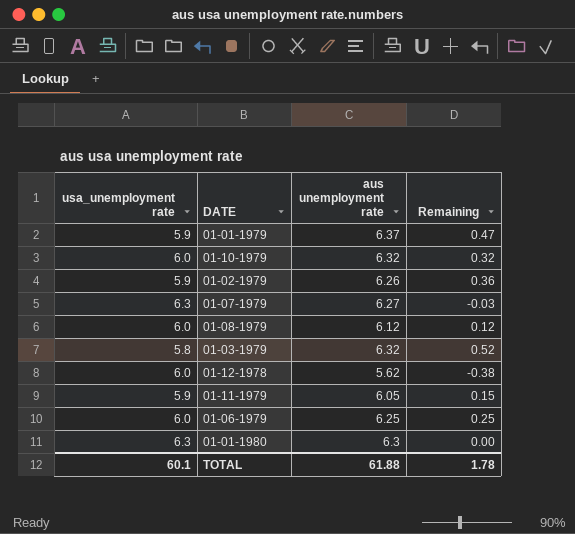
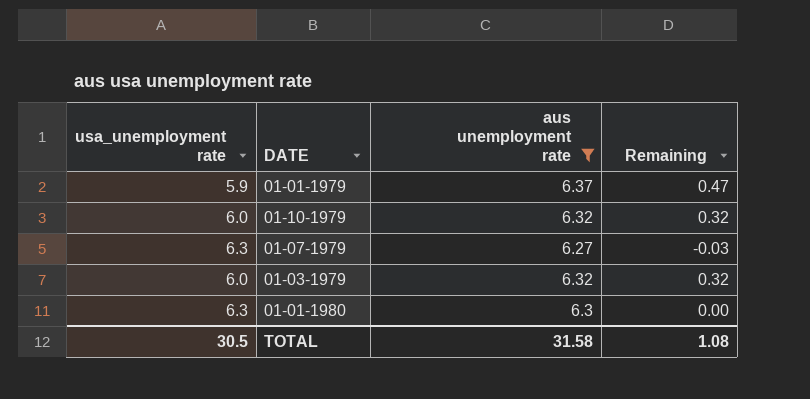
filter: none -> aus unemployment rate >= 6.27
01-03-1979 | usa_unemployment rate: 5.8 -> 6.0
01-03-1979 | Remaining: 0.52 -> 0.32
TOTAL | usa_unemployment rate: 60.1 -> 30.5
TOTAL | aus unemployment rate: 61.88 -> 31.58
TOTAL | Remaining: 1.78 -> 1.08

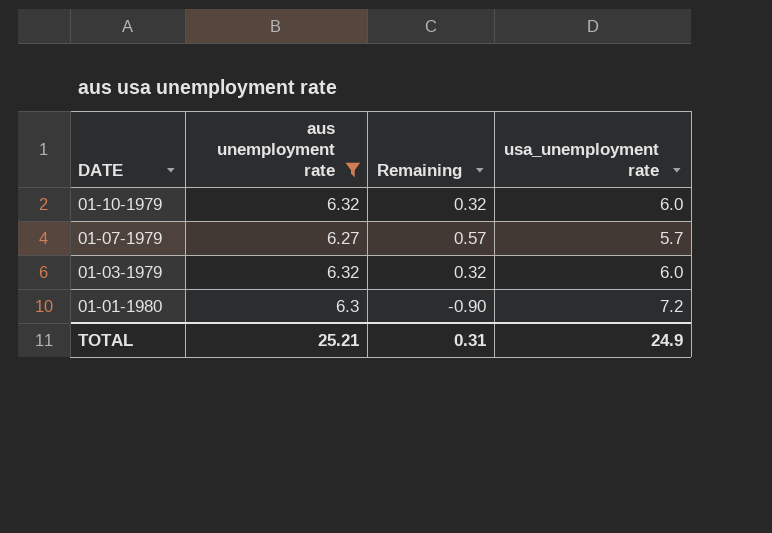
column usa_unemployment rate | position: 1 -> 4
row 01-01-1979: 5.9 | 6.37 | 0.47 -> none
01-07-1979 | Remaining: -0.03 -> 0.57
01-07-1979 | usa_unemployment rate: 6.3 -> 5.7
01-01-1980 | Remaining: 0.00 -> -0.90
01-01-1980 | usa_unemployment rate: 6.3 -> 7.2
TOTAL | aus unemployment rate: 31.58 -> 25.21
TOTAL | Remaining: 1.08 -> 0.31
TOTAL | usa_unemployment rate: 30.5 -> 24.9

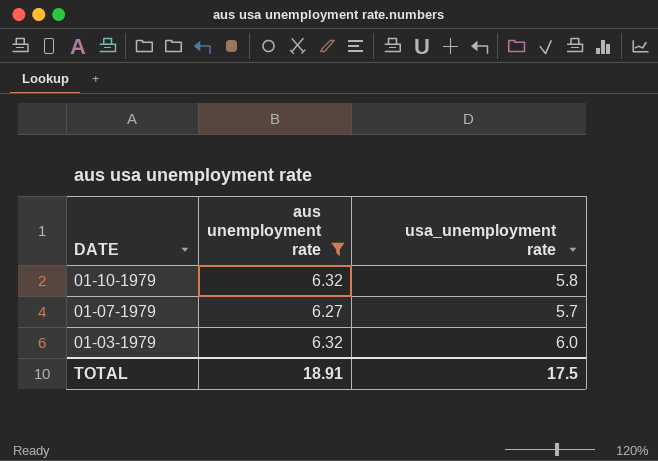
column Remaining | formula: [aus unemployment rate] - [usa_unemployment rate] -> none
row 01-01-1980: 6.3 | -0.90 | 7.2 -> none
01-10-1979 | usa_unemployment rate: 6.0 -> 5.8
TOTAL | aus unemployment rate: 25.21 -> 18.91
TOTAL | usa_unemployment rate: 24.9 -> 17.5

